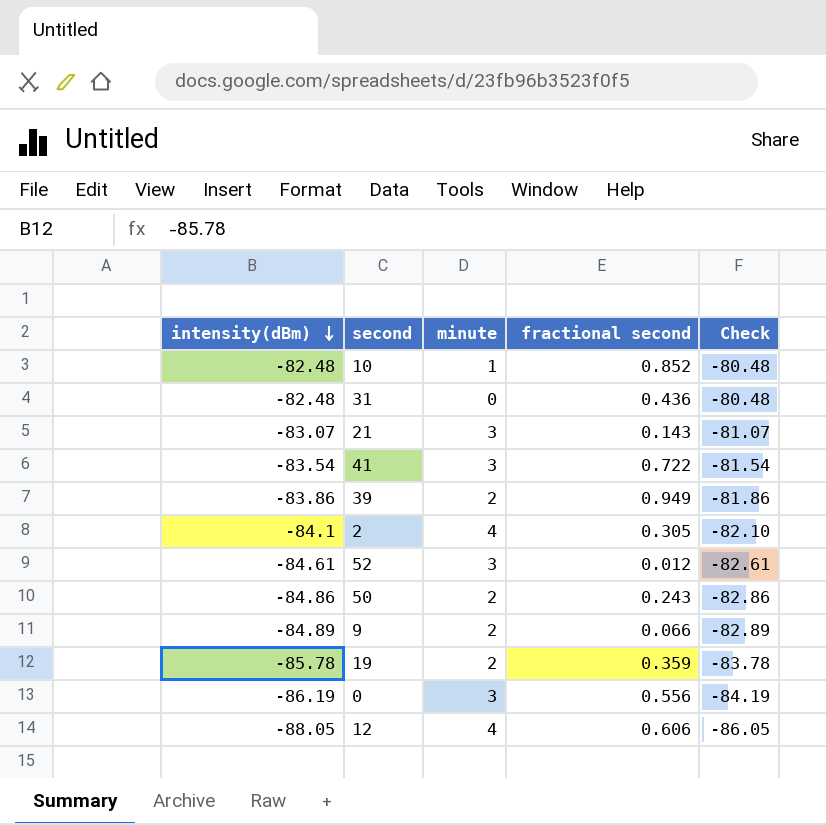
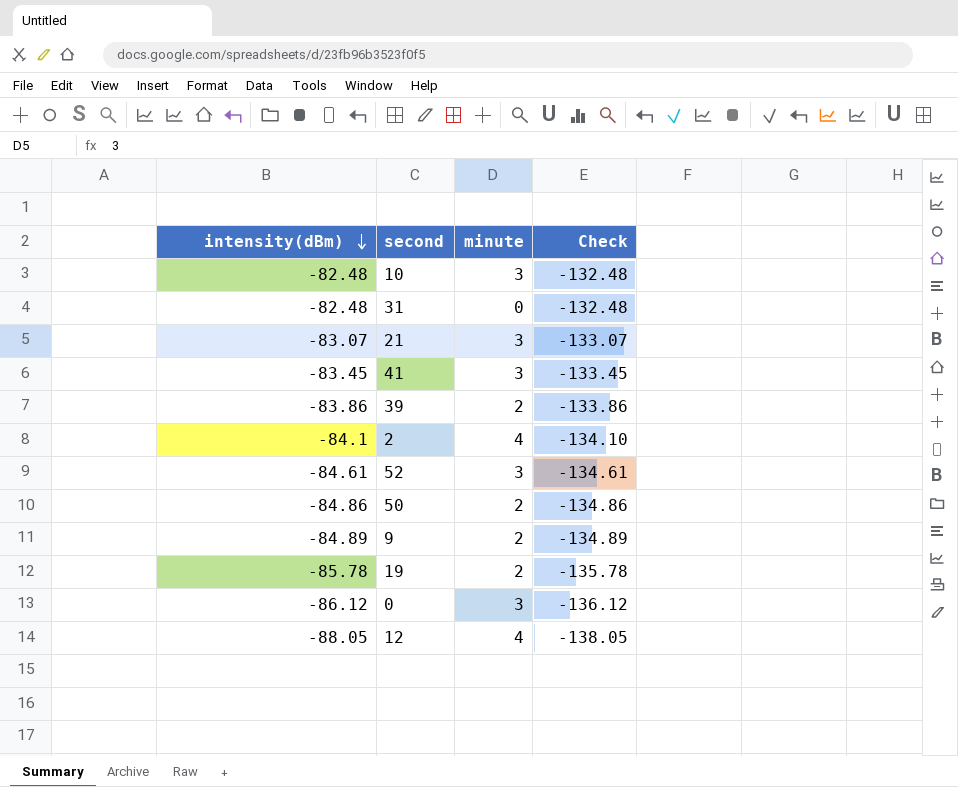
column fractional second | position: 4 -> none
column Check | formula: [intensity(dBm)] + 2 -> [intensity(dBm)] - 50
10 | minute: 1 -> 3
41 | intensity(dBm): -83.54 -> -83.45
0 | intensity(dBm): -86.19 -> -86.12

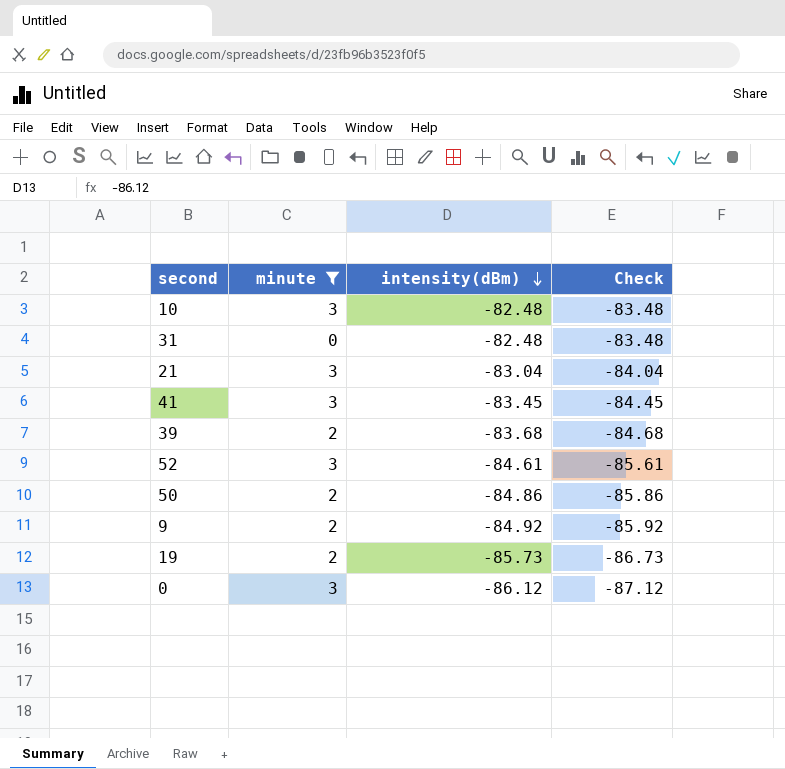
filter: none -> minute != 4
column intensity(dBm) | position: 1 -> 3
column Check | formula: [intensity(dBm)] - 50 -> [intensity(dBm)] - 1
21 | intensity(dBm): -83.07 -> -83.04
39 | intensity(dBm): -83.86 -> -83.68
9 | intensity(dBm): -84.89 -> -84.92
19 | intensity(dBm): -85.78 -> -85.73

